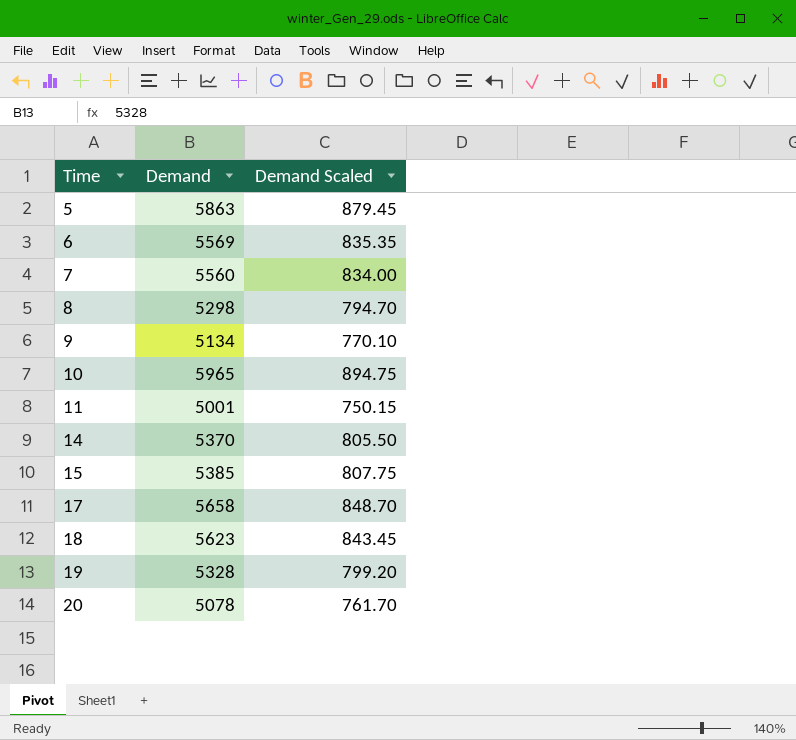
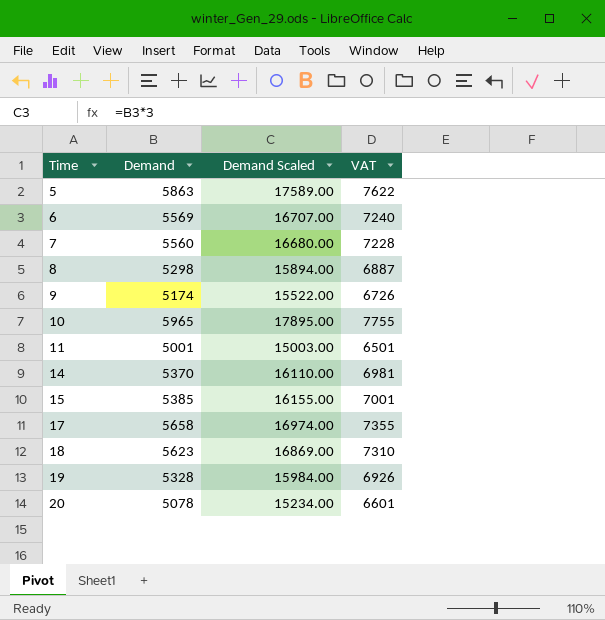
column Demand Scaled | formula: [Demand] * 0.15 -> [Demand] * 3
column VAT | formula: none -> [Demand] * 1.3
9 | Demand: 5134 -> 5174

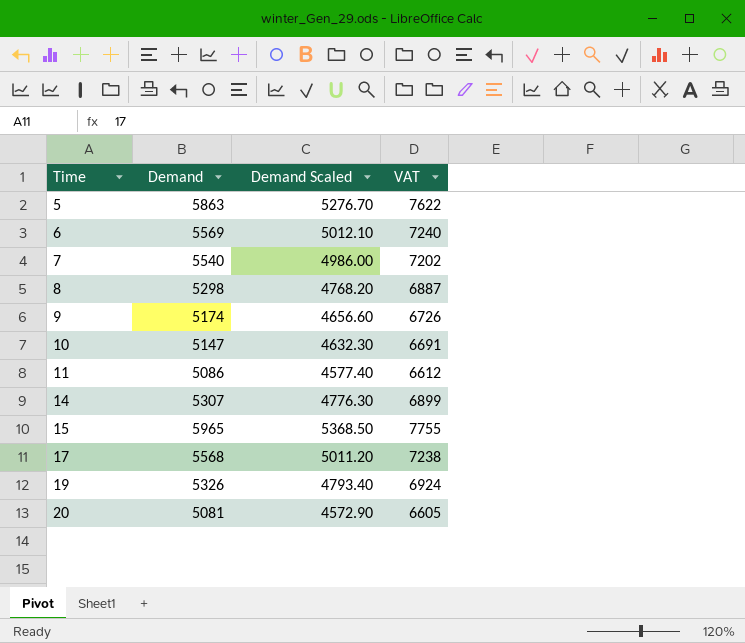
column Demand Scaled | formula: [Demand] * 3 -> [Demand] * 0.9
row 18: 5623 | 16869.00 | 7310 -> none
7 | Demand: 5560 -> 5540
7 | VAT: 7228 -> 7202
10 | Demand: 5965 -> 5147
10 | VAT: 7755 -> 6691
11 | Demand: 5001 -> 5086
11 | VAT: 6501 -> 6612
14 | Demand: 5370 -> 5307
14 | VAT: 6981 -> 6899
15 | Demand: 5385 -> 5965
15 | VAT: 7001 -> 7755
17 | Demand: 5658 -> 5568
17 | VAT: 7355 -> 7238
19 | Demand: 5328 -> 5326
19 | VAT: 6926 -> 6924
20 | Demand: 5078 -> 5081
20 | VAT: 6601 -> 6605

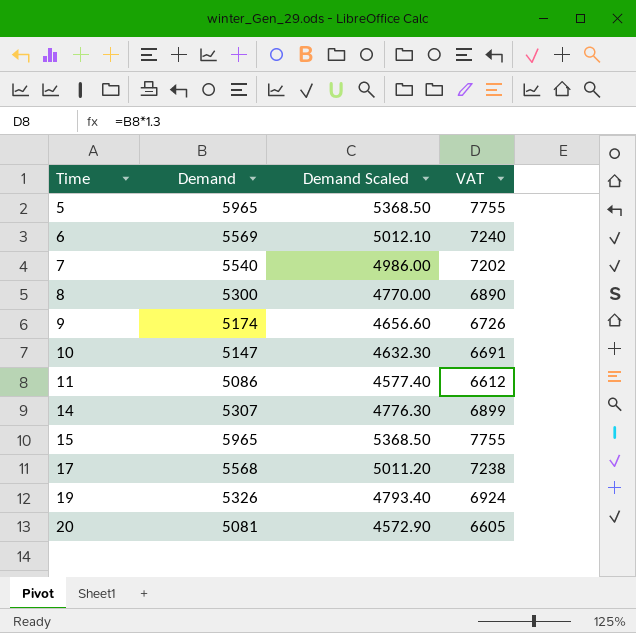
5 | Demand: 5863 -> 5965
5 | Demand Scaled: 5276.70 -> 5368.50
5 | VAT: 7622 -> 7755
8 | Demand: 5298 -> 5300
8 | Demand Scaled: 4768.20 -> 4770.00
8 | VAT: 6887 -> 6890

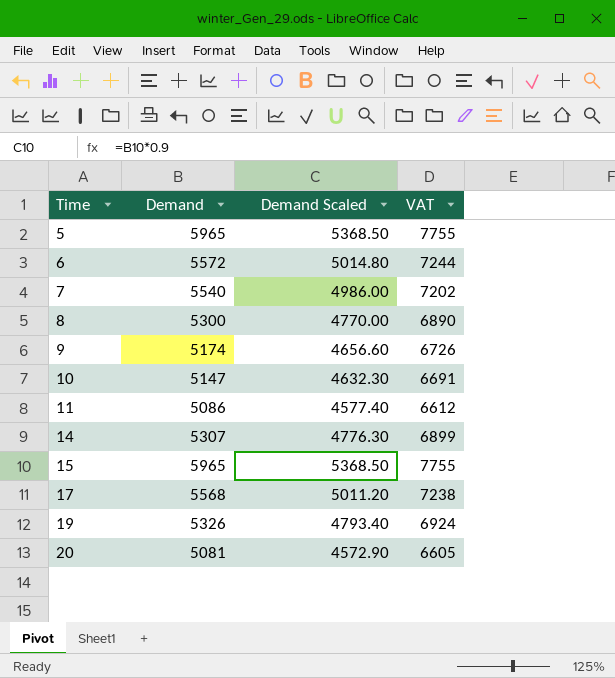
6 | Demand: 5569 -> 5572
6 | Demand Scaled: 5012.10 -> 5014.80
6 | VAT: 7240 -> 7244

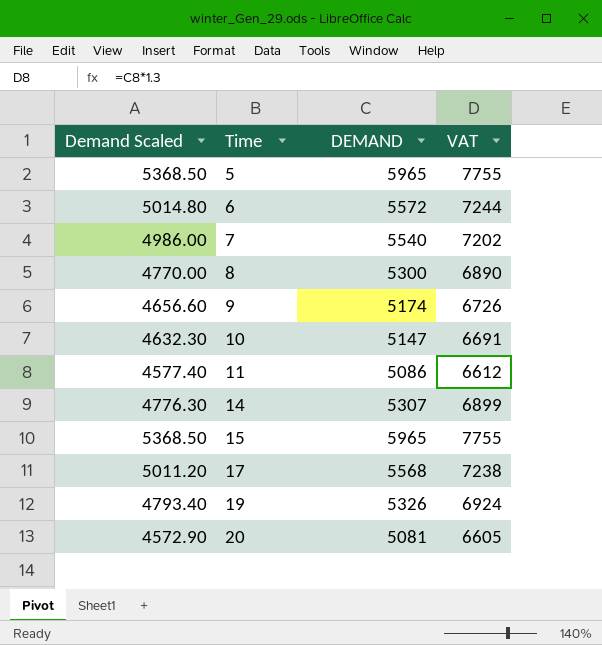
column Demand Scaled | position: 3 -> 1
column name: Demand -> DEMAND

